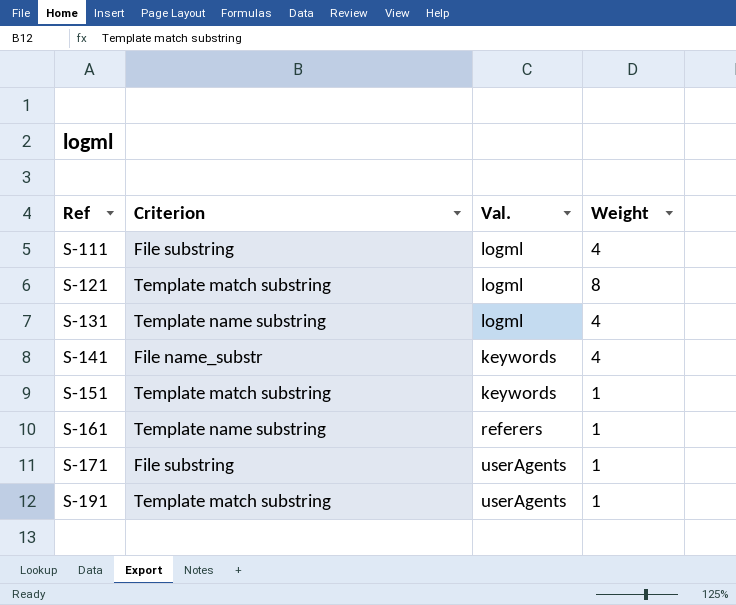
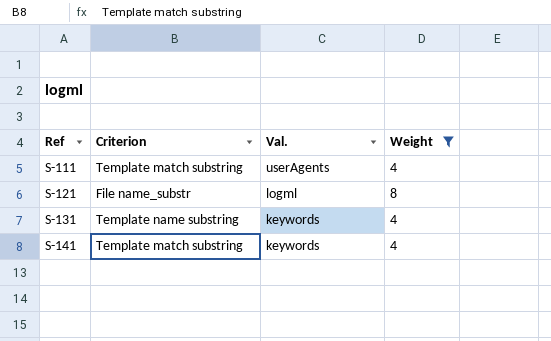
filter: none -> Weight != 1
S-111 | Criterion: File substring -> Template match substring
S-111 | Val.: logml -> userAgents
S-121 | Criterion: Template match substring -> File name_substr
S-131 | Val.: logml -> keywords
S-141 | Criterion: File name_substr -> Template match substring

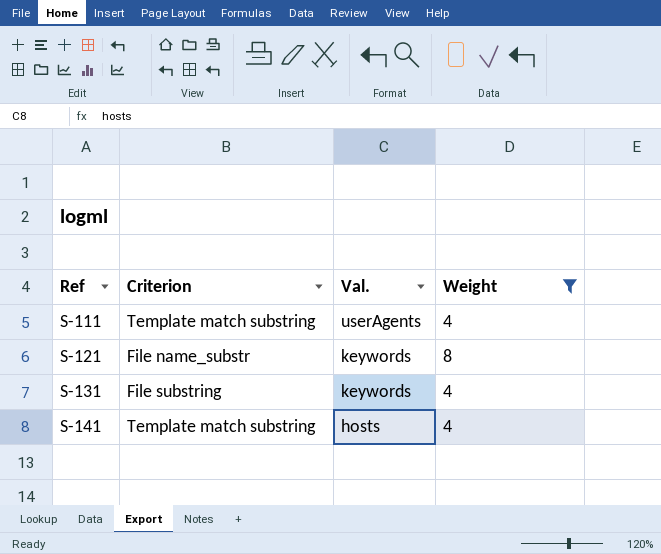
S-121 | Val.: logml -> keywords
S-131 | Criterion: Template name substring -> File substring
S-141 | Val.: keywords -> hosts

